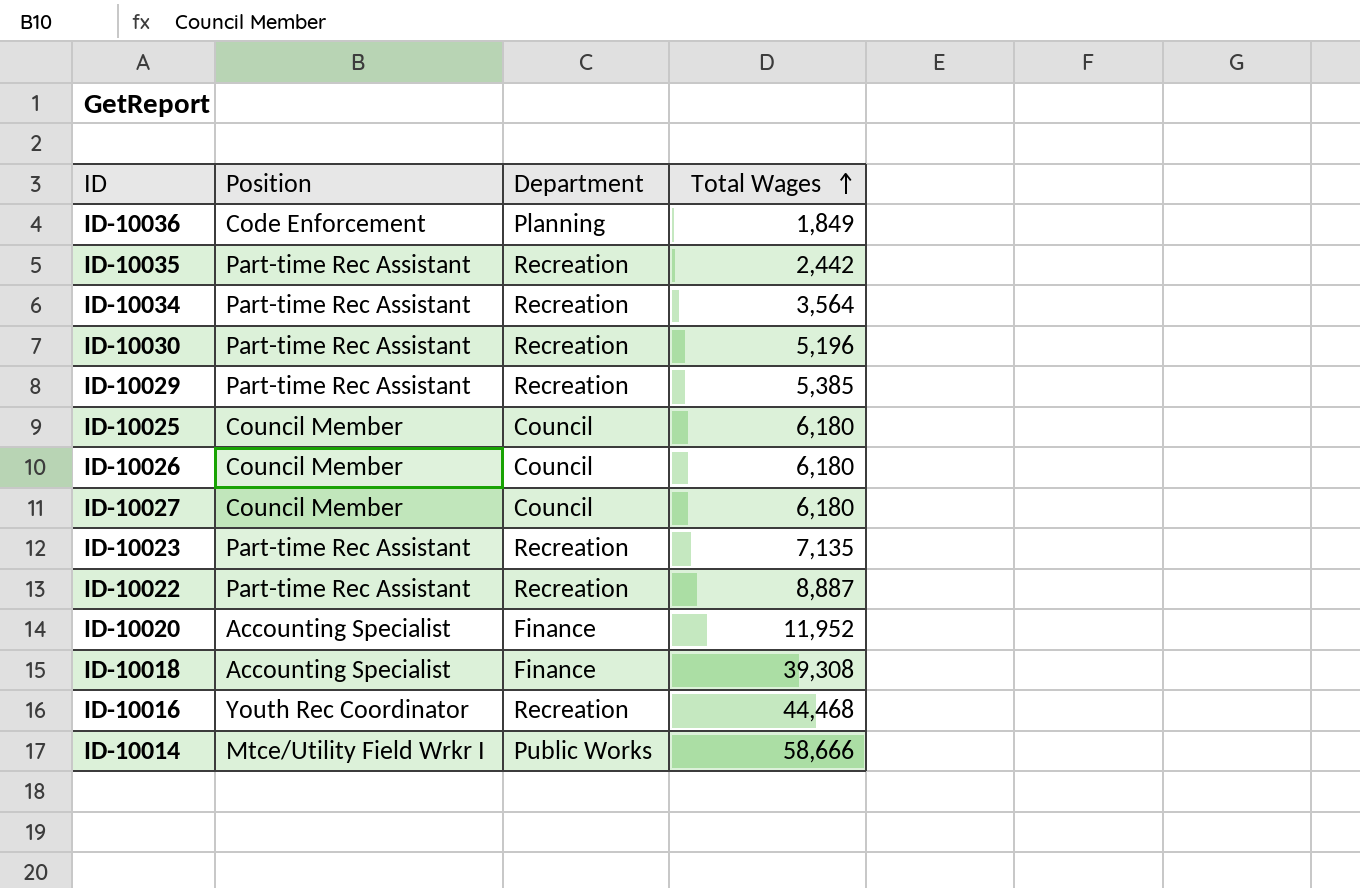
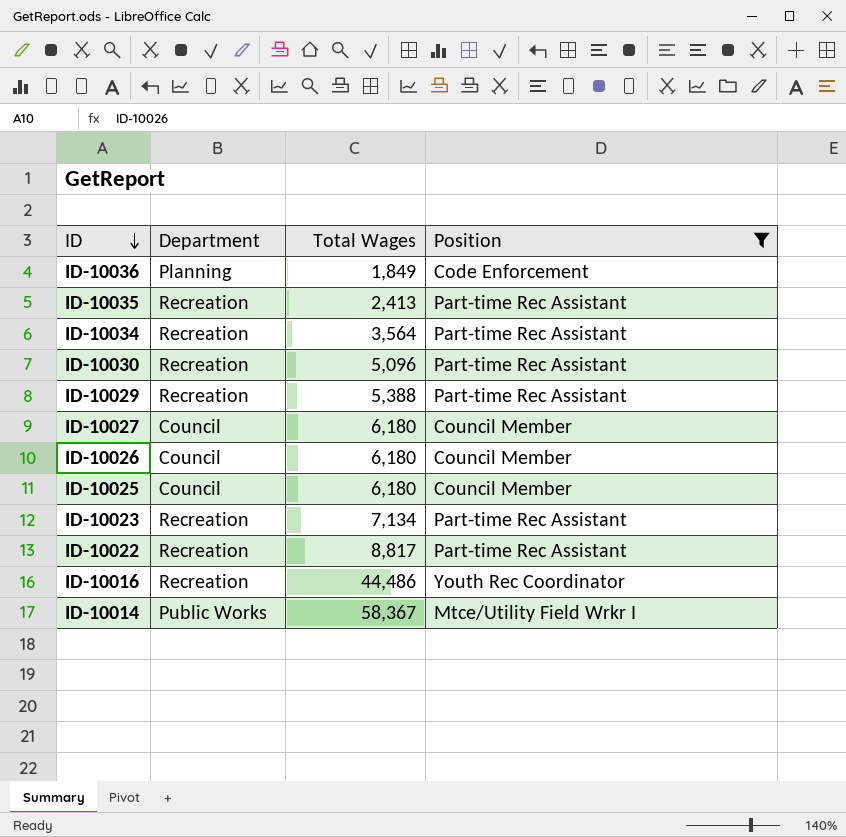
filter: none -> Position != Accounting Specialist
row order: Total Wages ascending -> ID descending
column Position | position: 2 -> 4
ID-10035 | Total Wages: 2,442 -> 2,413
ID-10030 | Total Wages: 5,196 -> 5,096
ID-10029 | Total Wages: 5,385 -> 5,388
ID-10023 | Total Wages: 7,135 -> 7,134
ID-10022 | Total Wages: 8,887 -> 8,817
ID-10016 | Total Wages: 44,468 -> 44,486
ID-10014 | Total Wages: 58,666 -> 58,367

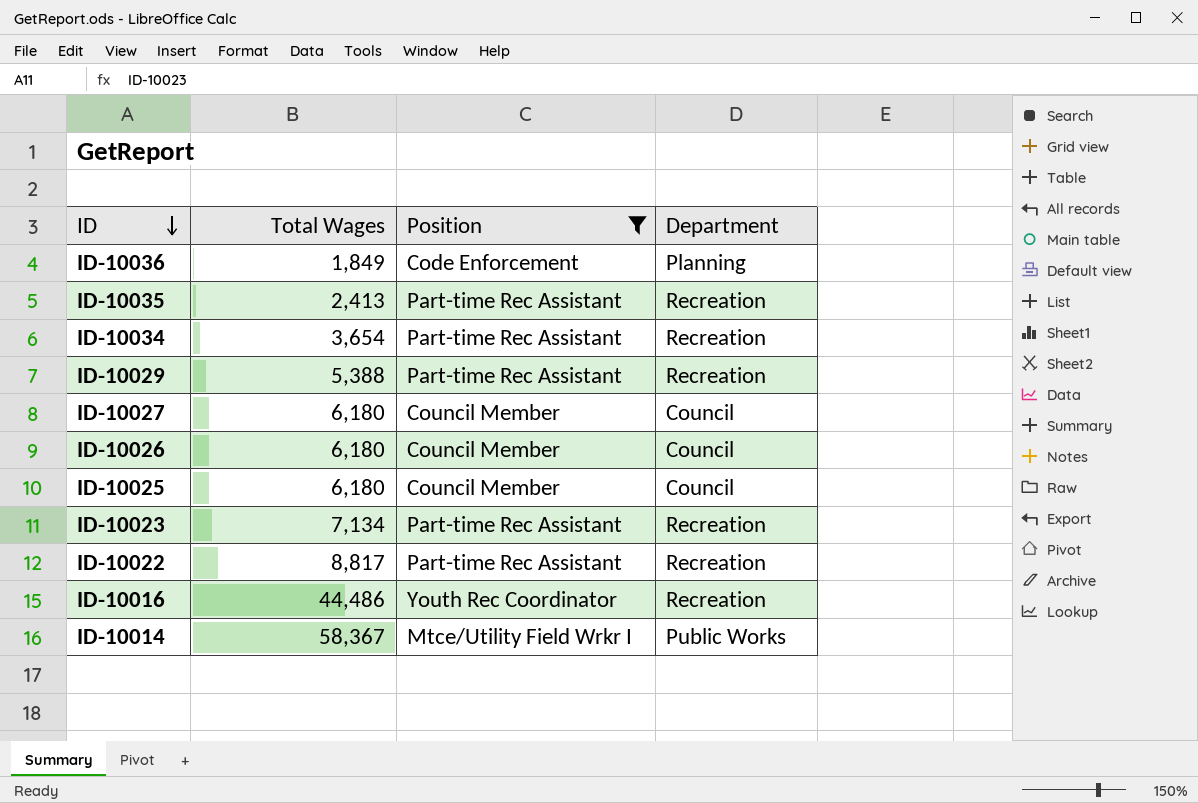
column Department | position: 2 -> 4
row ID-10030: Recreation | 5,096 | Part-time Rec Assistant -> none
ID-10034 | Total Wages: 3,564 -> 3,654

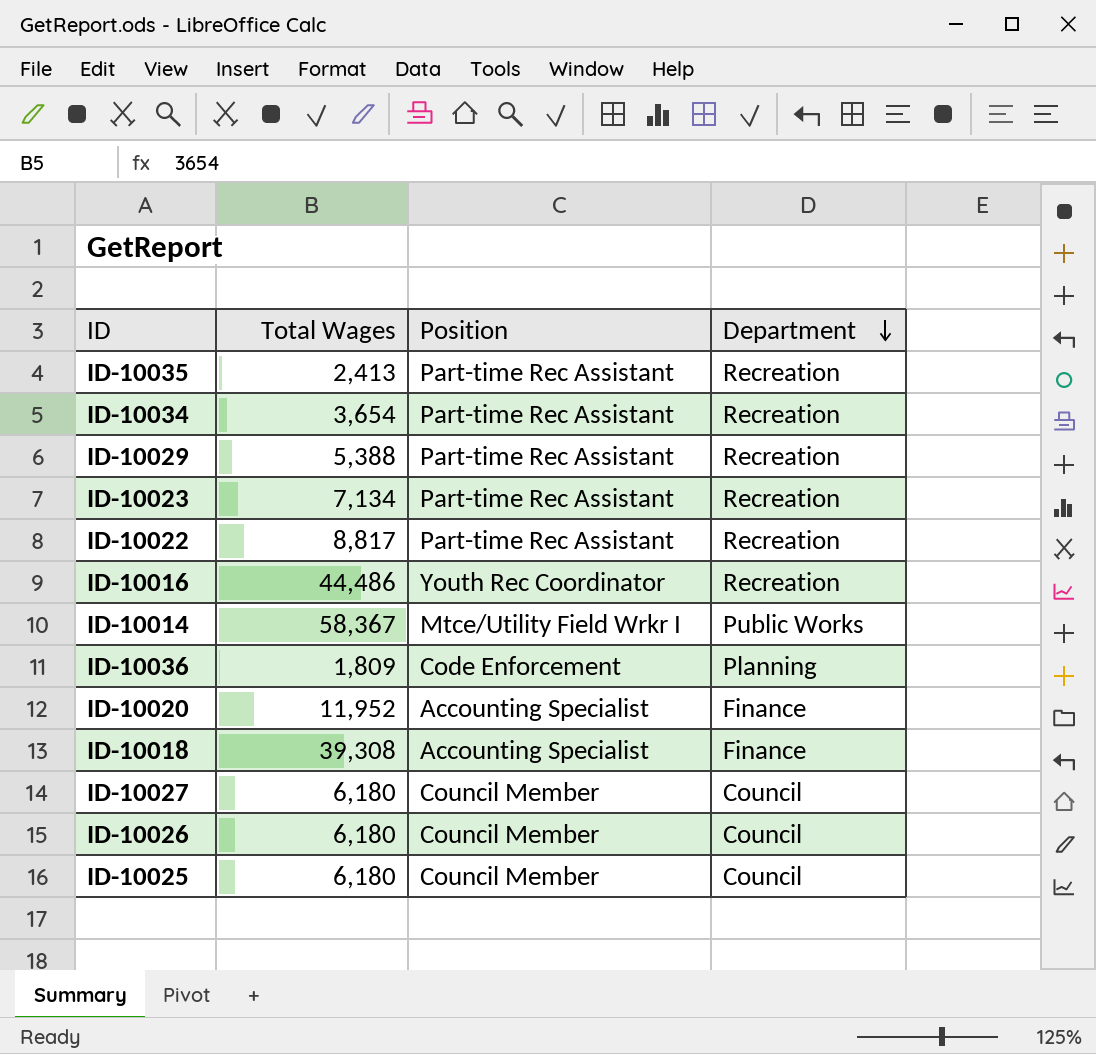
filter: Position != Accounting Specialist -> none
row order: ID descending -> Department descending
ID-10036 | Total Wages: 1,849 -> 1,809

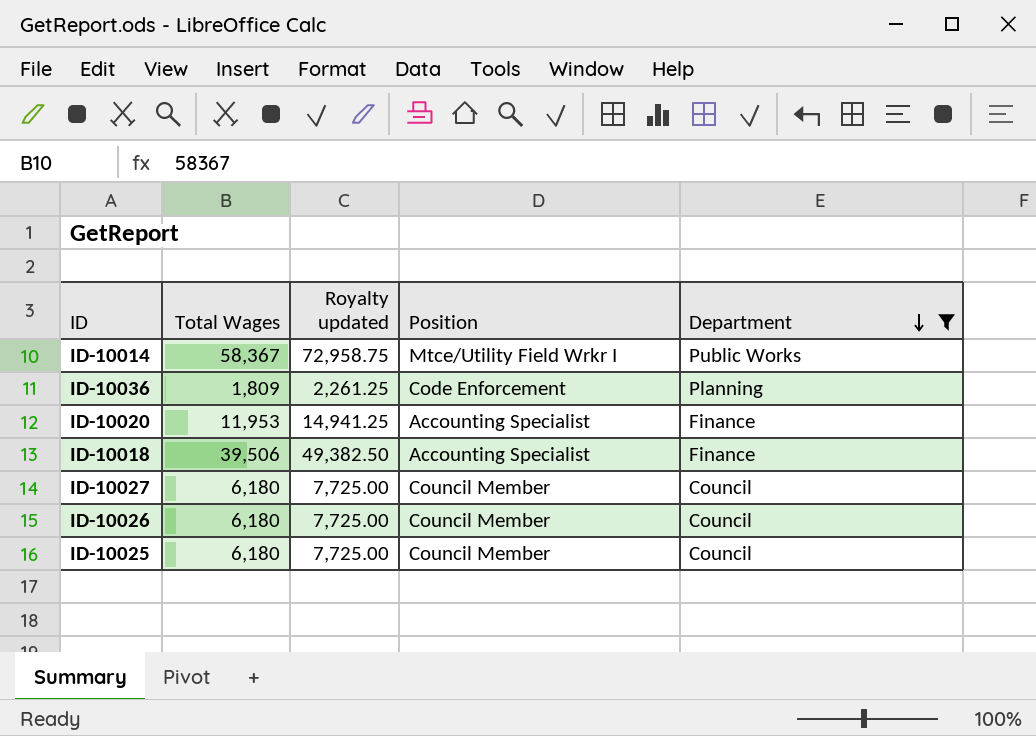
filter: none -> Department != Recreation
column Royalty updated | formula: none -> [Total Wages] * 1.25
ID-10020 | Total Wages: 11,952 -> 11,953
ID-10018 | Total Wages: 39,308 -> 39,506

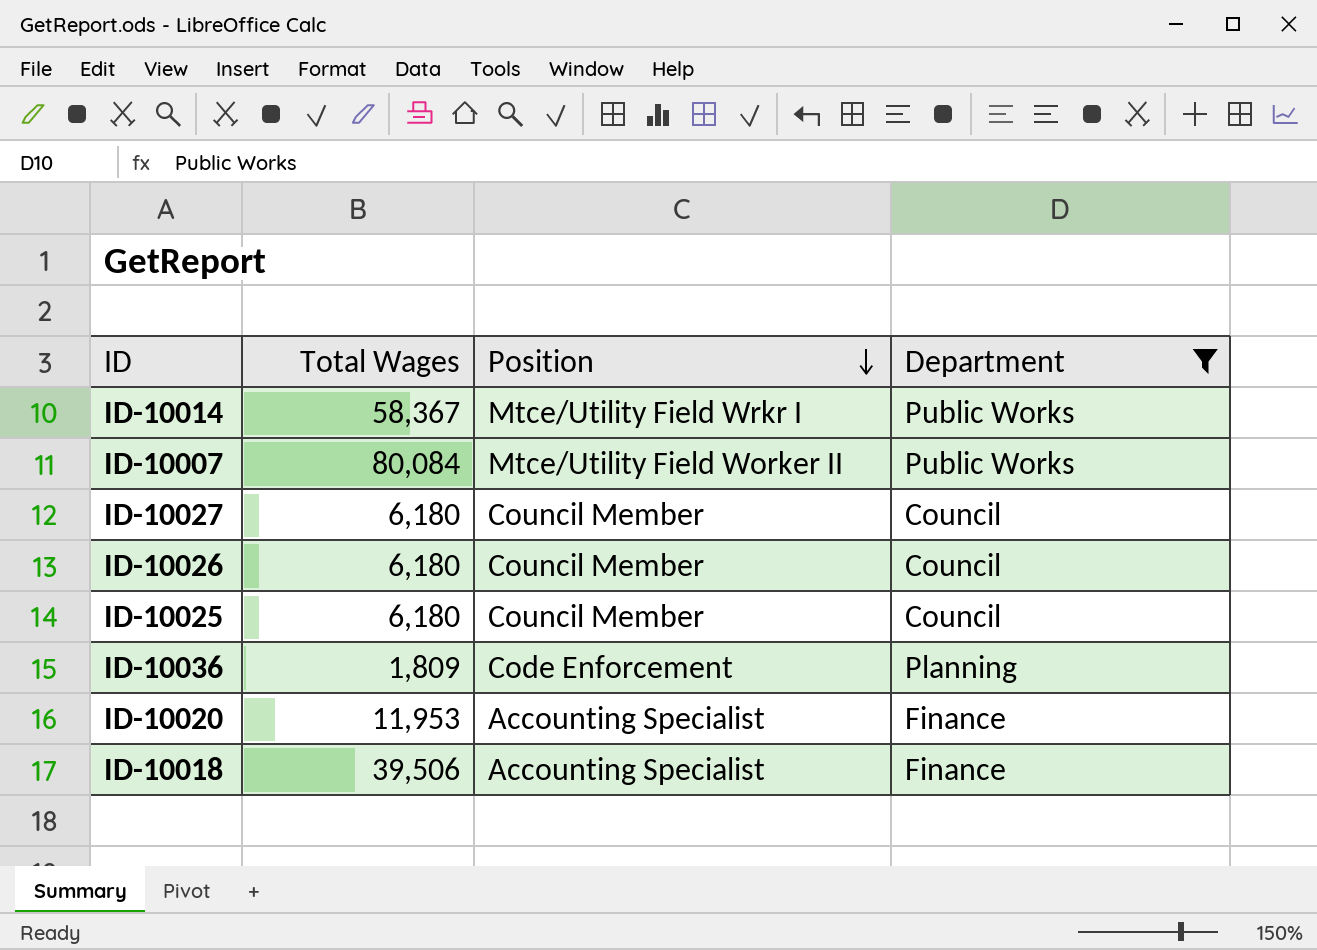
row order: Department descending -> Position descending
column Royalty updated | formula: [Total Wages] * 1.25 -> none
row ID-10007: none -> 80,084 | Mtce/Utility Field Worker II | Public Works

